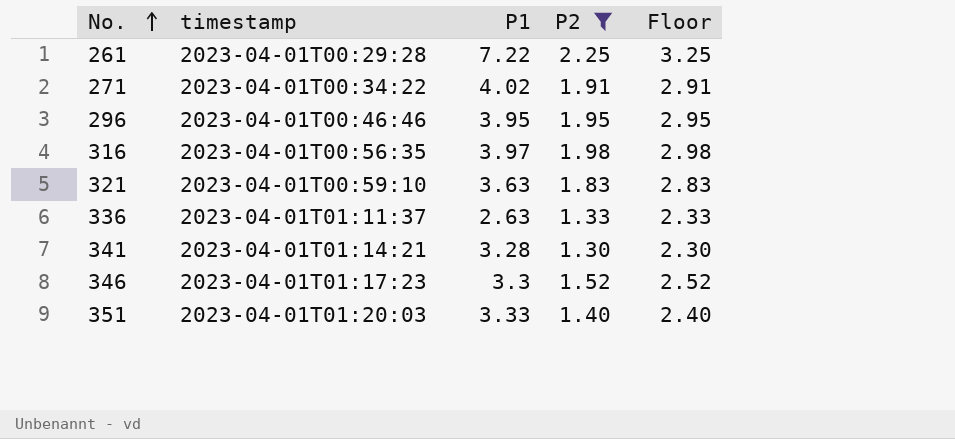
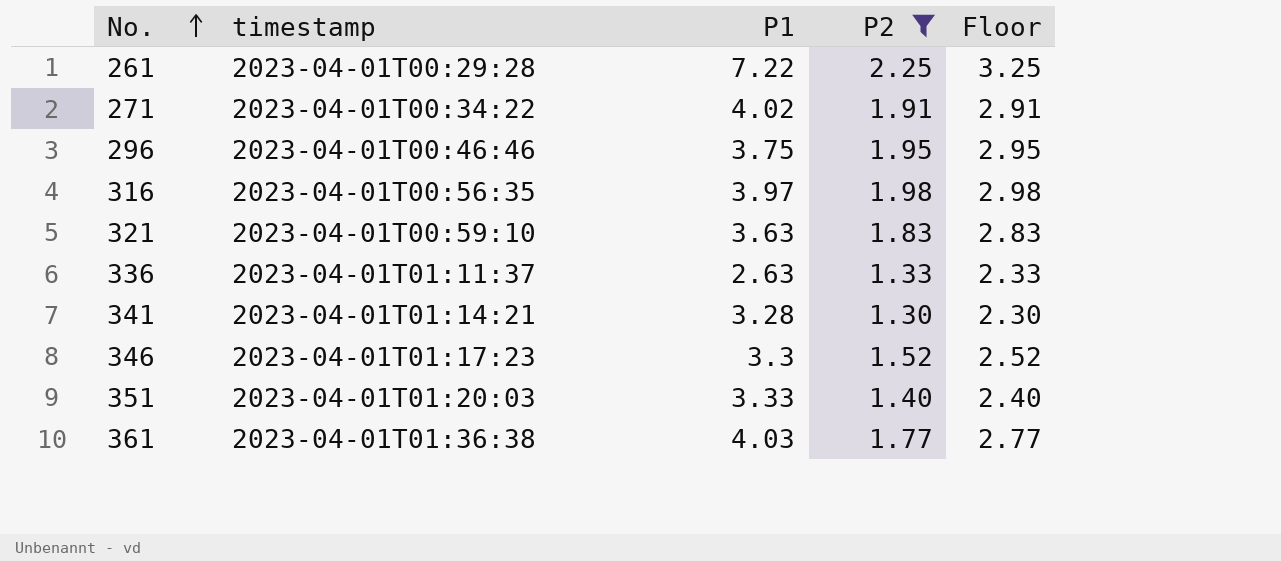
296 | P1: 3.95 -> 3.75
row 361: none -> 2023-04-01T01:36:38 | 4.03 | 1.77 | 2.77

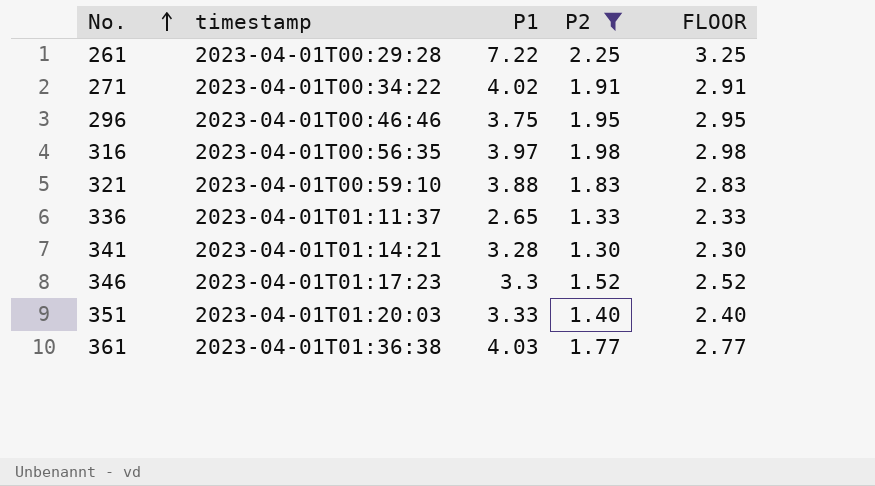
column name: Floor -> FLOOR
321 | P1: 3.63 -> 3.88
336 | P1: 2.63 -> 2.65

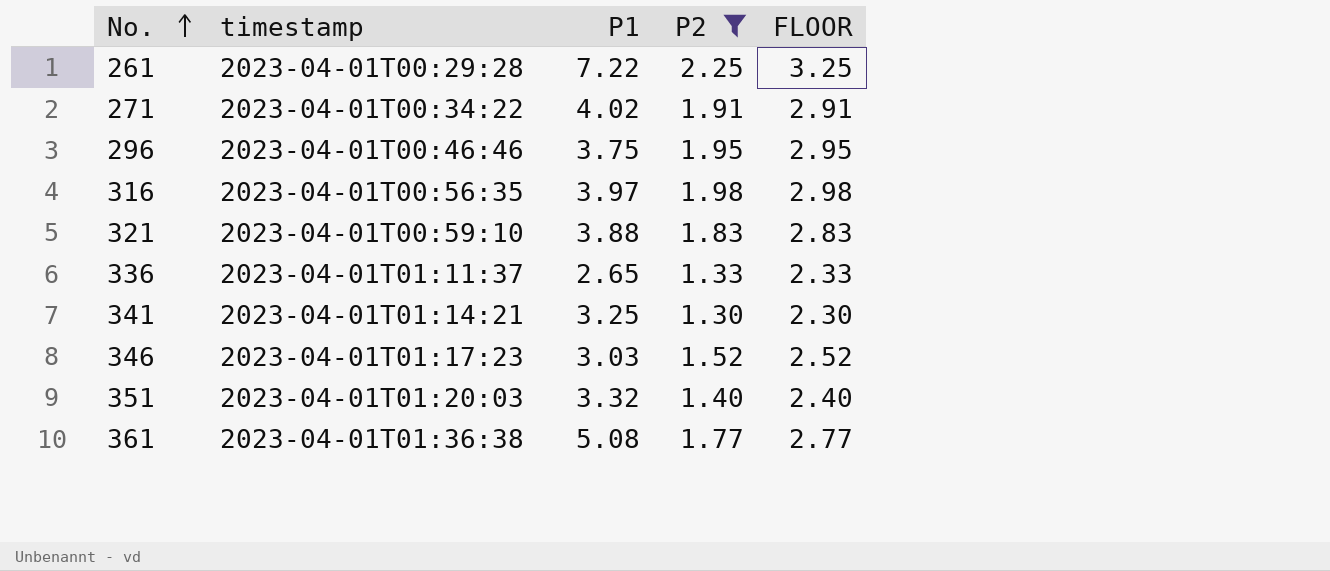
341 | P1: 3.28 -> 3.25
346 | P1: 3.3 -> 3.03
351 | P1: 3.33 -> 3.32
361 | P1: 4.03 -> 5.08

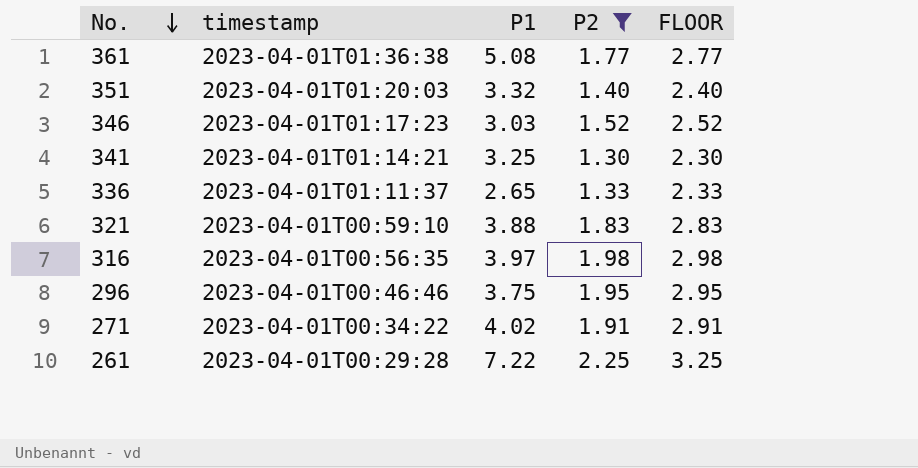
row order: No. ascending -> No. descending

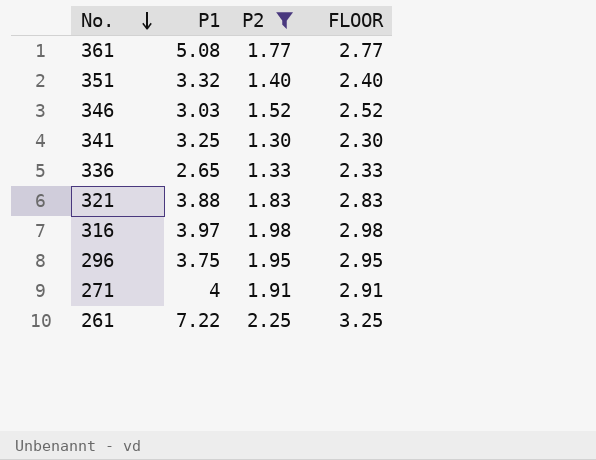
column timestamp | position: 2 -> none
271 | P1: 4.02 -> 4

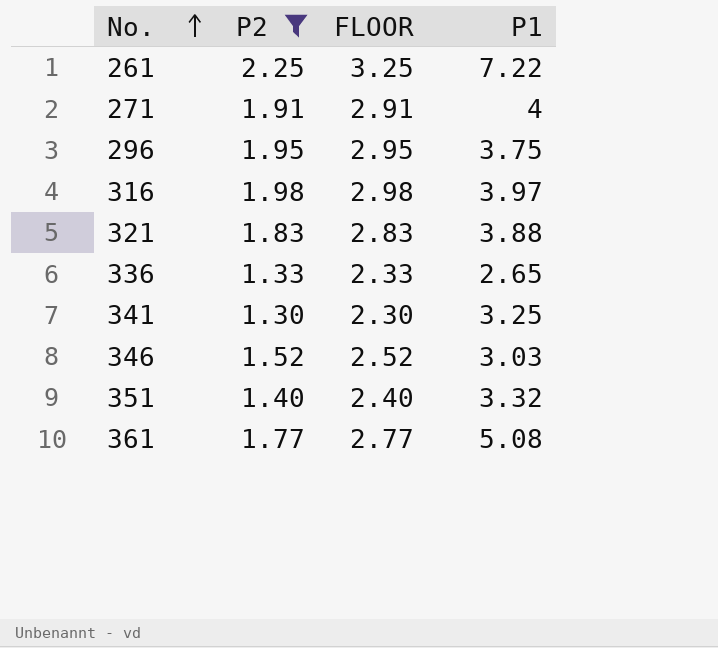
row order: No. descending -> No. ascending
column P1 | position: 2 -> 4

